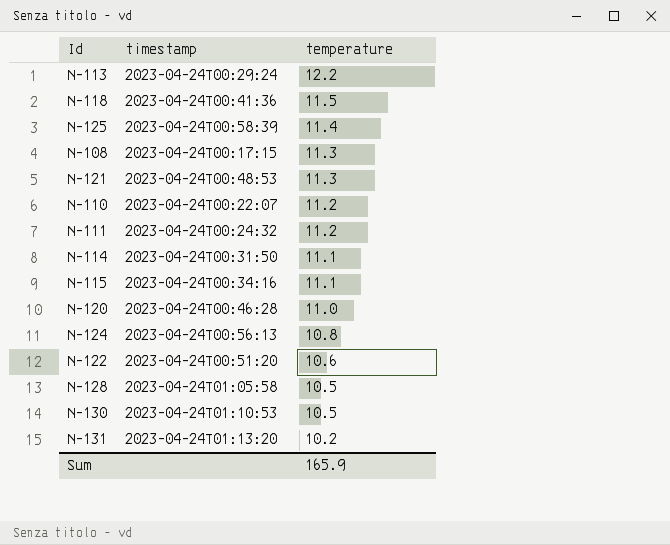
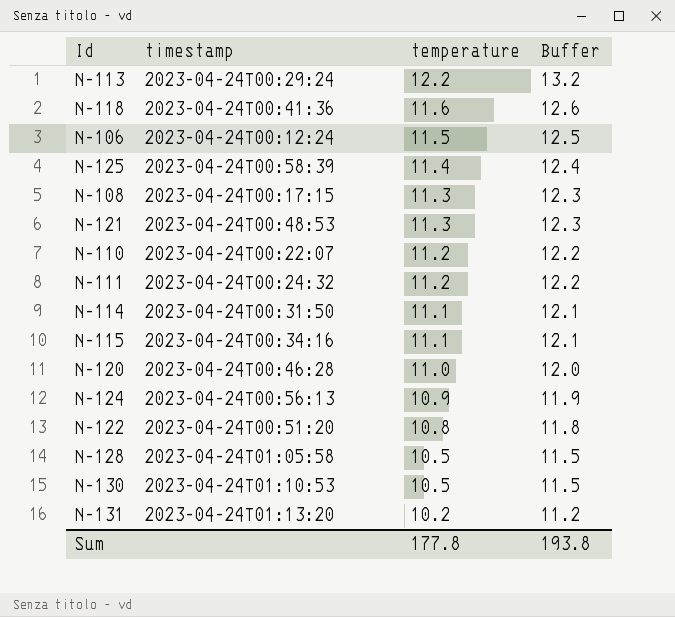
column Buffer | formula: none -> [temperature] + 1
N-118 | temperature: 11.5 -> 11.6
row N-106: none -> 2023-04-24T00:12:24 | 11.5 | 12.5
N-124 | temperature: 10.8 -> 10.9
N-122 | temperature: 10.6 -> 10.8
Sum | temperature: 165.9 -> 177.8

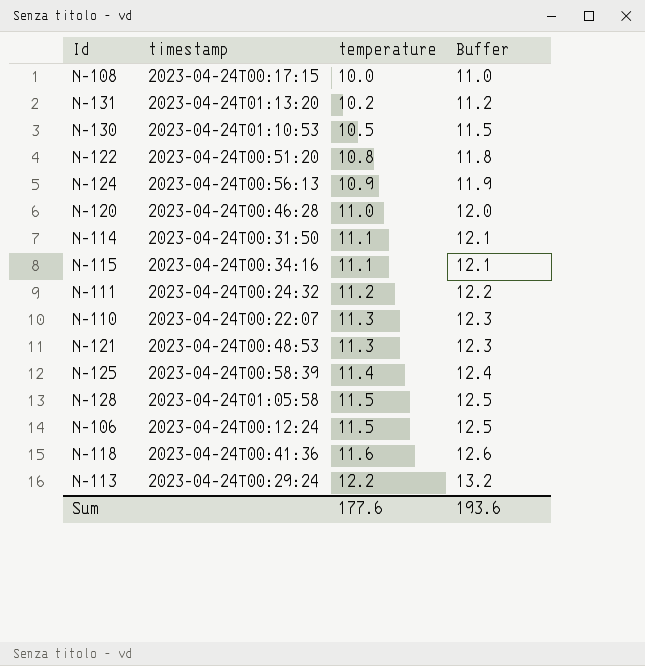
row order: temperature descending -> temperature ascending
N-108 | temperature: 11.3 -> 10.0
N-108 | Buffer: 12.3 -> 11.0
N-110 | temperature: 11.2 -> 11.3
N-110 | Buffer: 12.2 -> 12.3
N-128 | temperature: 10.5 -> 11.5
N-128 | Buffer: 11.5 -> 12.5
Sum | temperature: 177.8 -> 177.6
Sum | Buffer: 193.8 -> 193.6

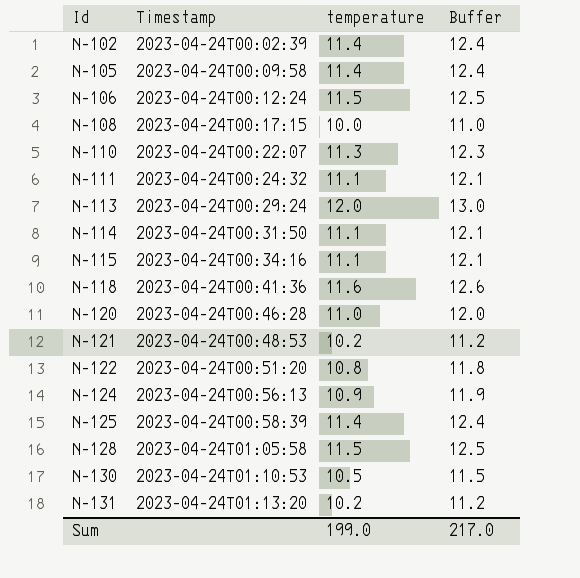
row order: temperature ascending -> Id ascending
column name: timestamp -> Timestamp
row N-102: none -> 2023-04-24T00:02:39 | 11.4 | 12.4
row N-105: none -> 2023-04-24T00:09:58 | 11.4 | 12.4
N-111 | temperature: 11.2 -> 11.1
N-111 | Buffer: 12.2 -> 12.1
N-113 | temperature: 12.2 -> 12.0
N-113 | Buffer: 13.2 -> 13.0
N-121 | temperature: 11.3 -> 10.2
N-121 | Buffer: 12.3 -> 11.2
Sum | temperature: 177.6 -> 199.0
Sum | Buffer: 193.6 -> 217.0

